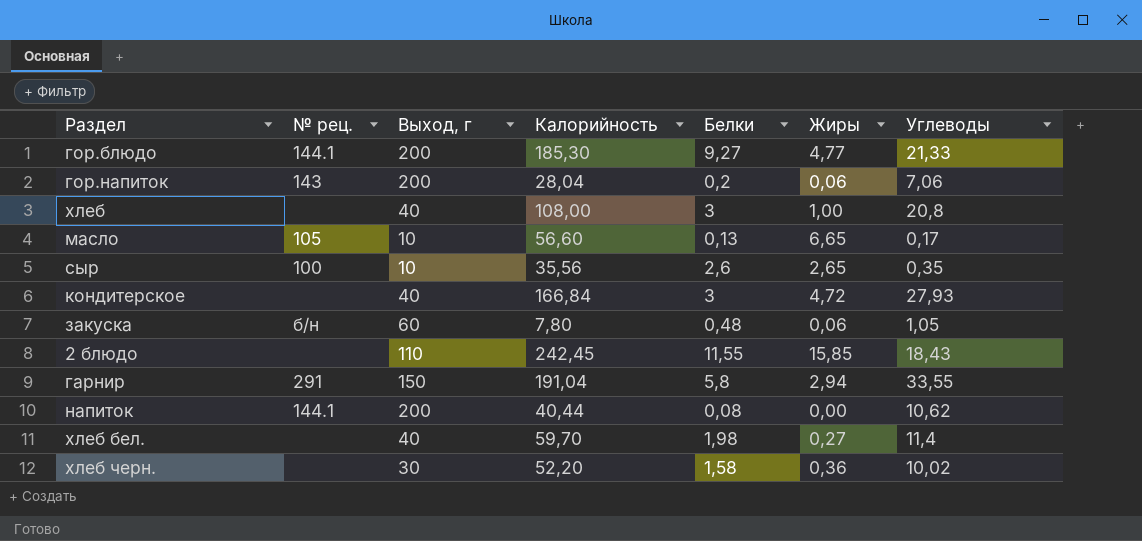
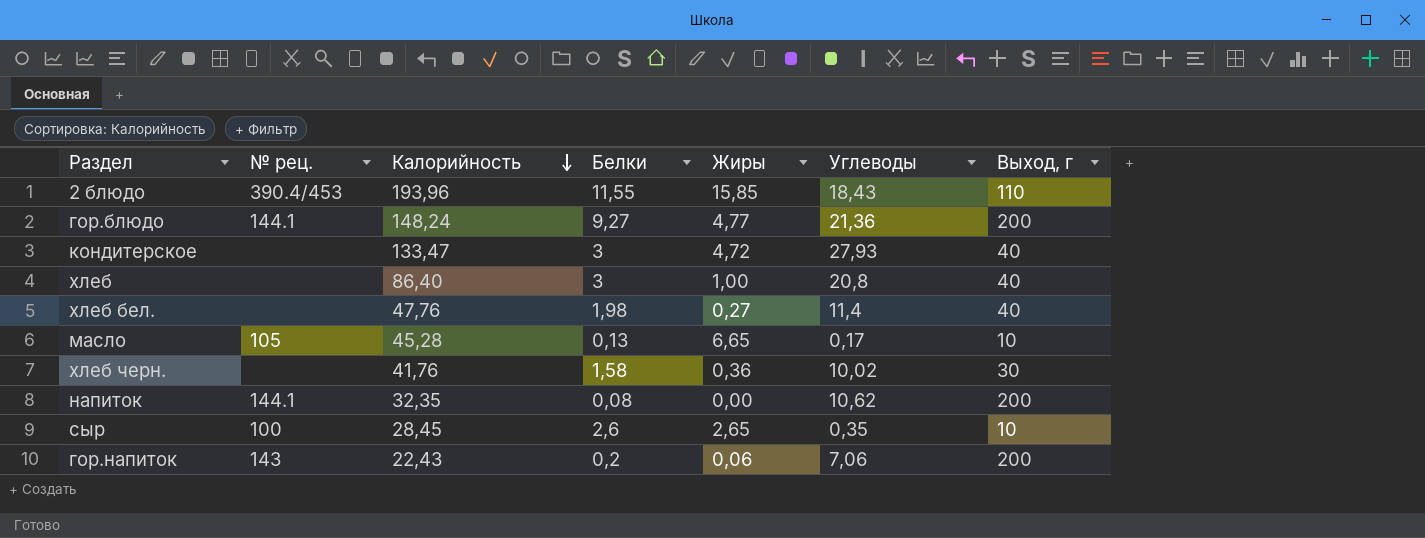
row order: none -> Калорийность descending
column Выход, г | position: 3 -> 7
row закуска: б/н | 60 | 7,80 | 0,48 | 0,06 | 1,05 -> none
row гарнир: 291 | 150 | 191,04 | 5,8 | 2,94 | 33,55 -> none
2 блюдо | № рец.: none -> 390.4/453
2 блюдо | Калорийность: 242,45 -> 193,96
гор.блюдо | Калорийность: 185,30 -> 148,24
гор.блюдо | Углеводы: 21,33 -> 21,36
кондитерское | Калорийность: 166,84 -> 133,47
хлеб | Калорийность: 108,00 -> 86,40
хлеб бел. | Калорийность: 59,70 -> 47,76
масло | Калорийность: 56,60 -> 45,28
хлеб черн. | Калорийность: 52,20 -> 41,76
напиток | Калорийность: 40,44 -> 32,35
сыр | Калорийность: 35,56 -> 28,45
гор.напиток | Калорийность: 28,04 -> 22,43

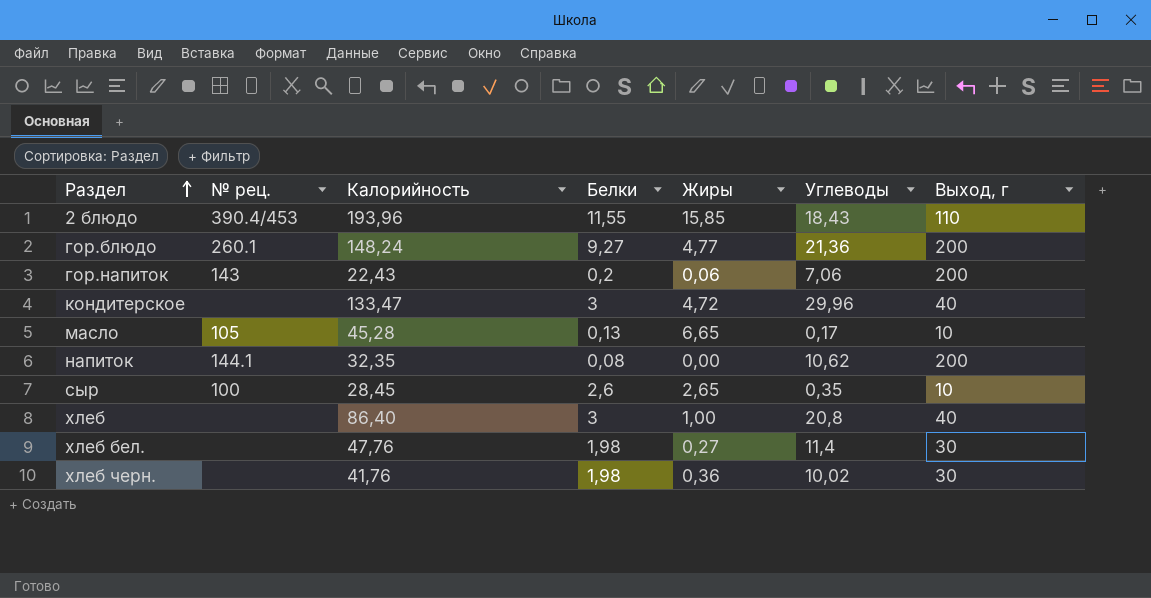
row order: Калорийность descending -> Раздел ascending
гор.блюдо | № рец.: 144.1 -> 260.1
кондитерское | Углеводы: 27,93 -> 29,96
хлеб бел. | Выход, г: 40 -> 30
хлеб черн. | Белки: 1,58 -> 1,98

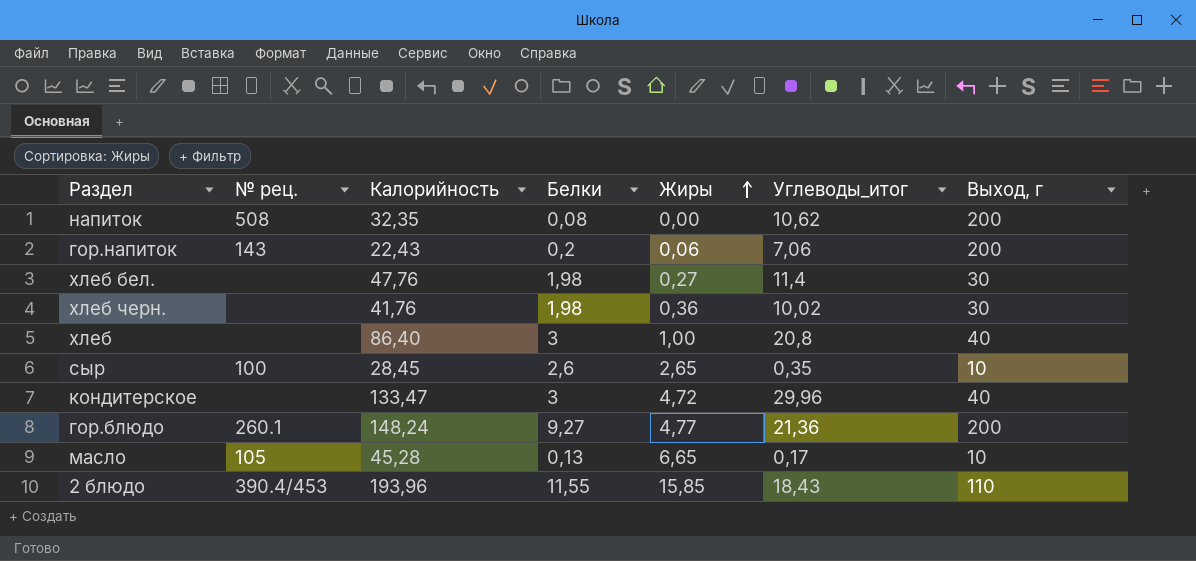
row order: Раздел ascending -> Жиры ascending
column name: Углеводы -> Углеводы_итог
напиток | № рец.: 144.1 -> 508

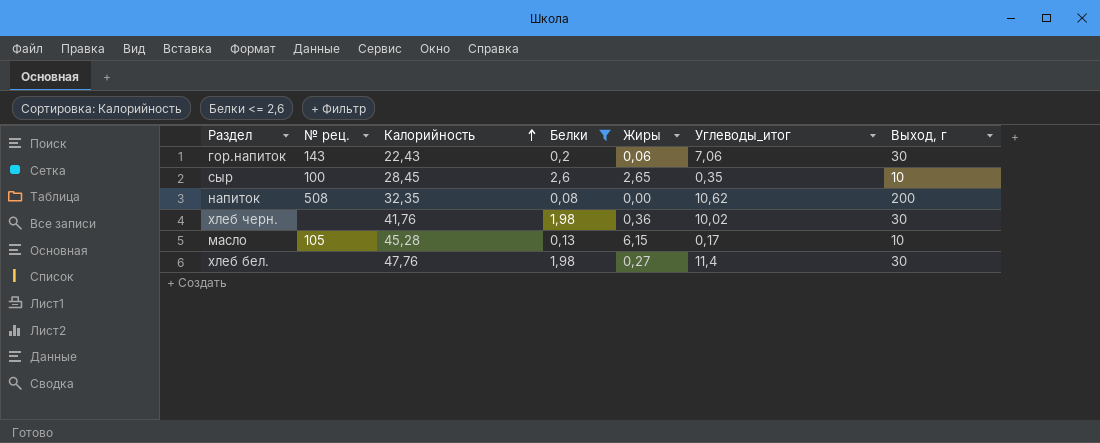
filter: none -> Белки <= 2,6
row order: Жиры ascending -> Калорийность ascending
гор.напиток | Выход, г: 200 -> 30
масло | Жиры: 6,65 -> 6,15

